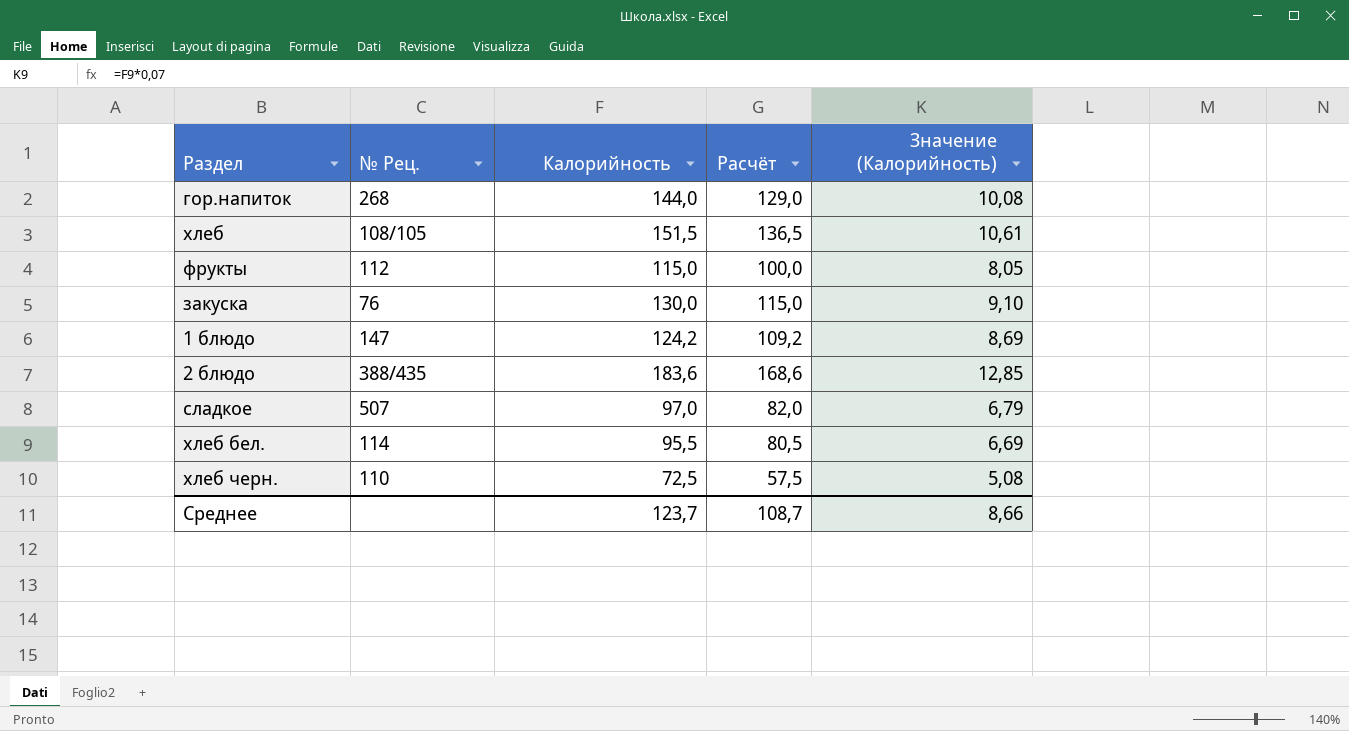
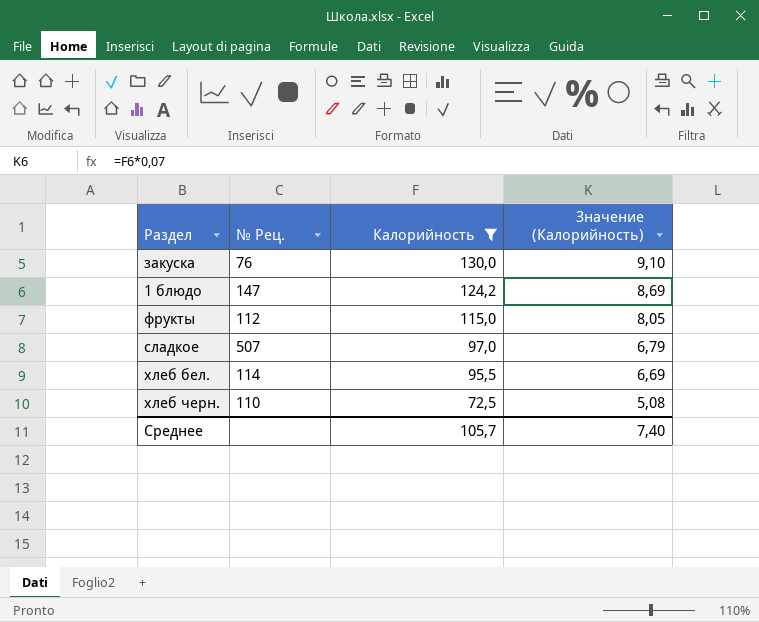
filter: none -> Калорийность <= 130,0
row order: none -> Калорийность descending
column Расчёт | formula: [Калорийность] - 15 -> none
Среднее | Калорийность: 123,7 -> 105,7
Среднее | Значение (Калорийность): 8,66 -> 7,40

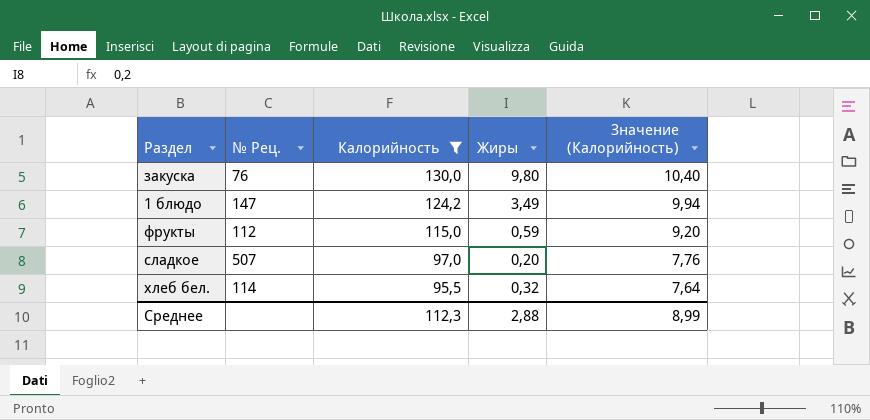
column Жиры | position: none -> 4
column Значение (Калорийность) | formula: [Калорийность] * 0,07 -> [Калорийность] * 0,08
row хлеб черн.: 110 | 72,5 | 5,08 -> none
Среднее | Калорийность: 105,7 -> 112,3
Среднее | Значение (Калорийность): 7,40 -> 8,99

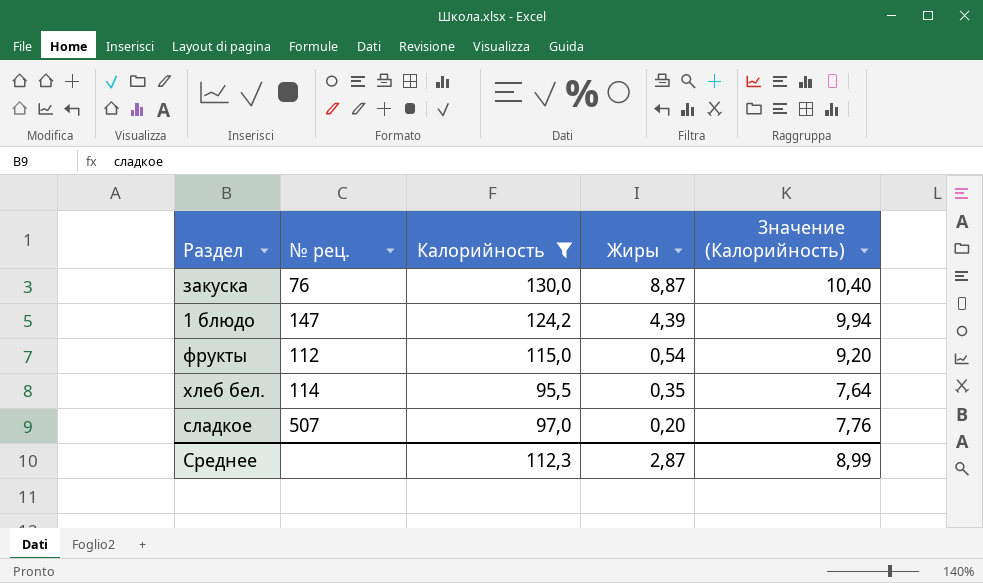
row order: Калорийность descending -> Жиры descending
column name: № Рец. -> № рец.
закуска | Жиры: 9,80 -> 8,87
1 блюдо | Жиры: 3,49 -> 4,39
фрукты | Жиры: 0,59 -> 0,54
хлеб бел. | Жиры: 0,32 -> 0,35
Среднее | Жиры: 2,88 -> 2,87

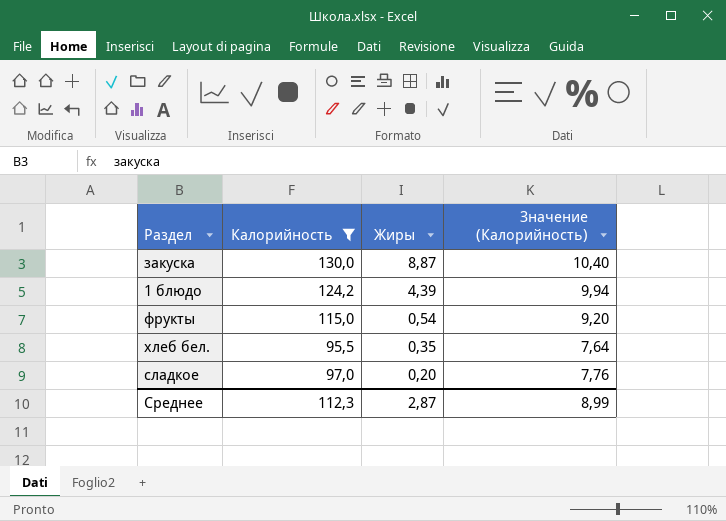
column № рец. | position: 2 -> none

